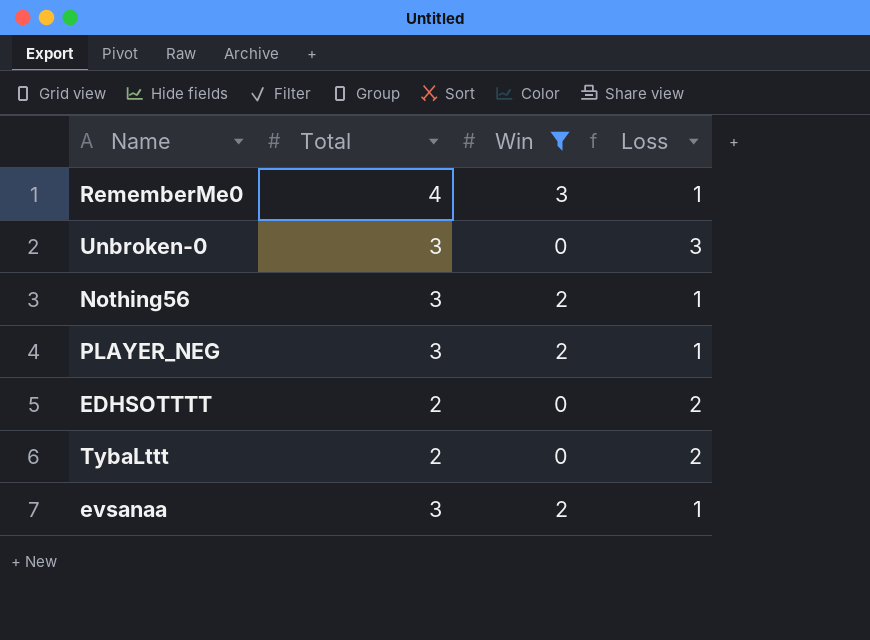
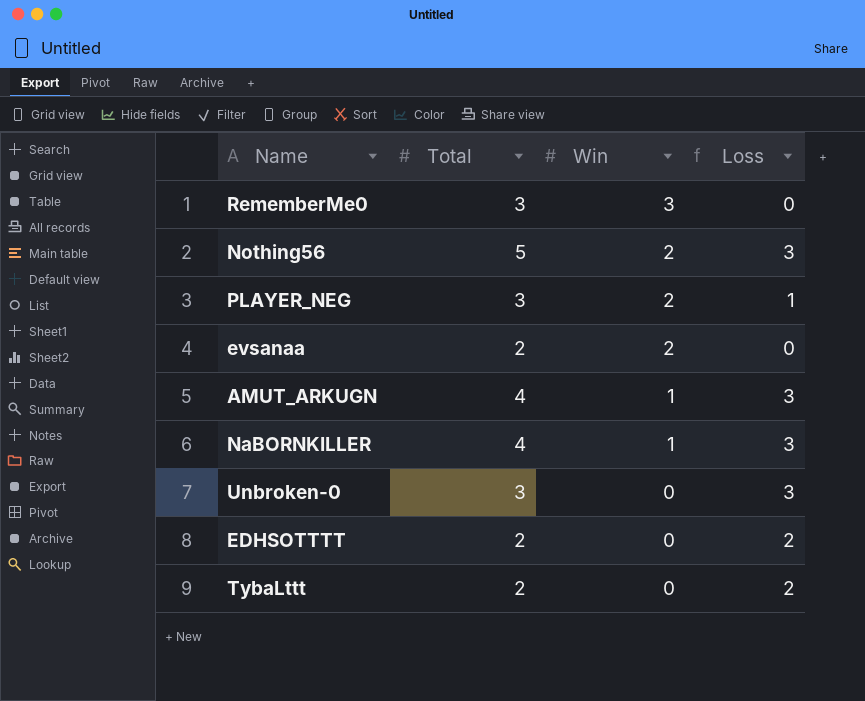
filter: Win != 1 -> none
row order: none -> Win descending
RememberMe0 | Total: 4 -> 3
RememberMe0 | Loss: 1 -> 0
Nothing56 | Total: 3 -> 5
Nothing56 | Loss: 1 -> 3
evsanaa | Total: 3 -> 2
evsanaa | Loss: 1 -> 0

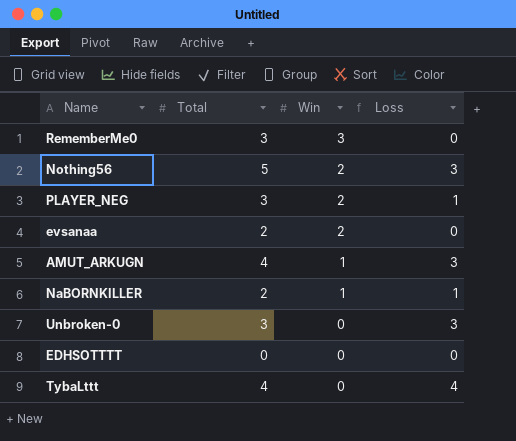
NaBORNKILLER | Total: 4 -> 2
NaBORNKILLER | Loss: 3 -> 1
EDHSOTTTT | Total: 2 -> 0
EDHSOTTTT | Loss: 2 -> 0
TybaLttt | Total: 2 -> 4
TybaLttt | Loss: 2 -> 4

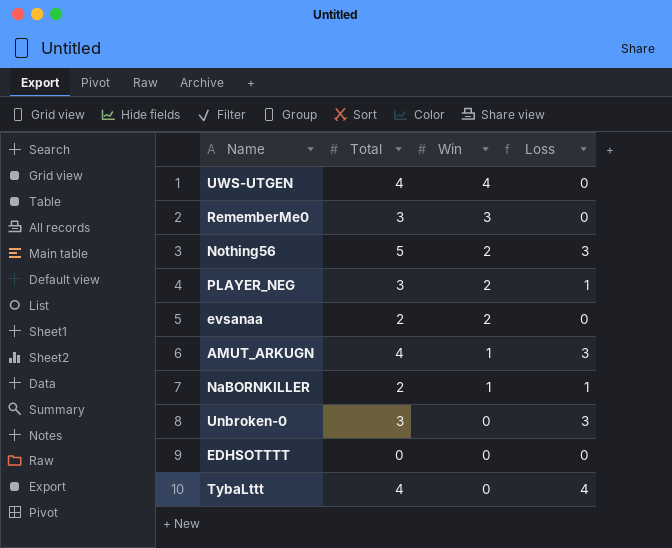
row UWS-UTGEN: none -> 4 | 4 | 0

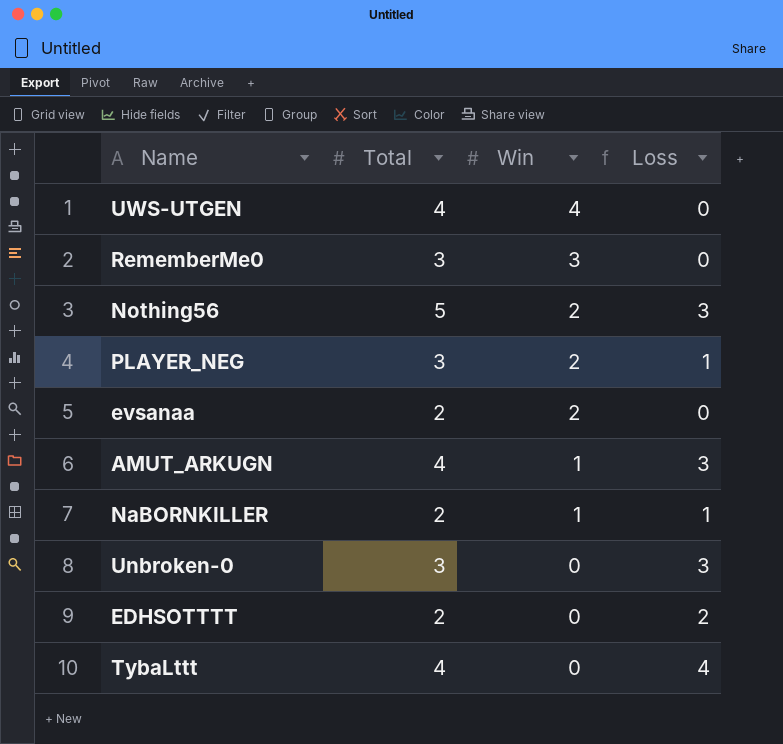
EDHSOTTTT | Total: 0 -> 2
EDHSOTTTT | Loss: 0 -> 2

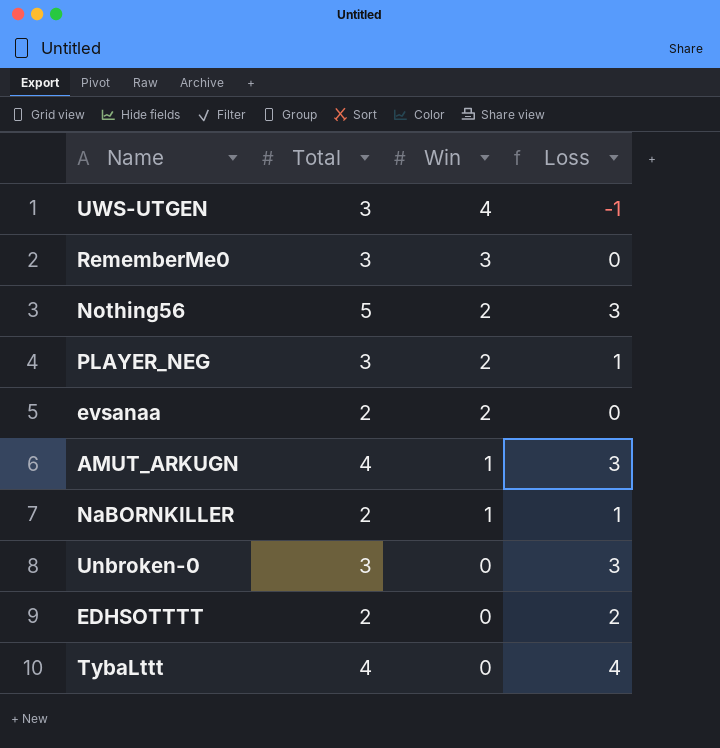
UWS-UTGEN | Total: 4 -> 3
UWS-UTGEN | Loss: 0 -> -1

